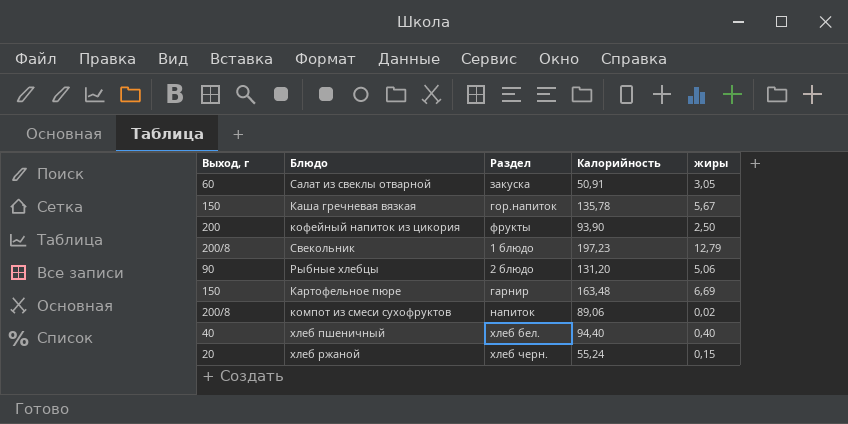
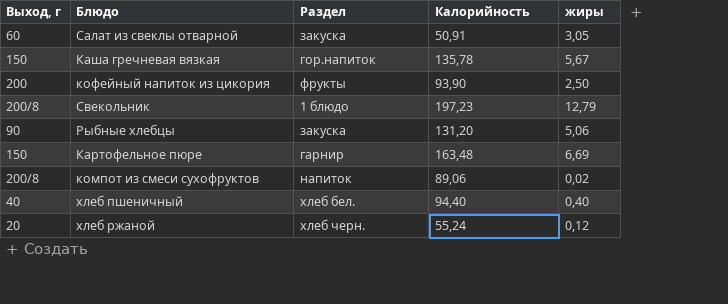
Рыбные хлебцы | Раздел: 2 блюдо -> закуска
хлеб ржаной | жиры: 0,15 -> 0,12

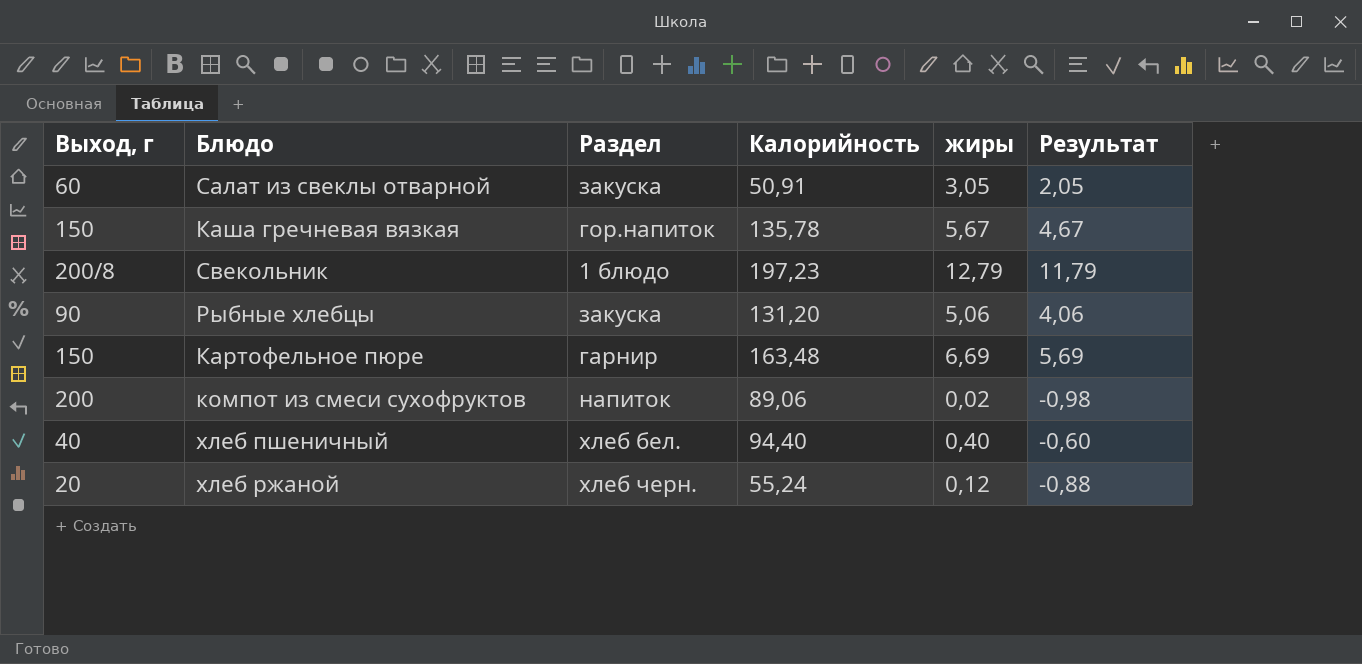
column Результат | formula: none -> [жиры] - 1
row кофейный напиток из цикория: 200 | фрукты | 93,90 | 2,50 -> none
компот из смеси сухофруктов | Выход, г: 200/8 -> 200

